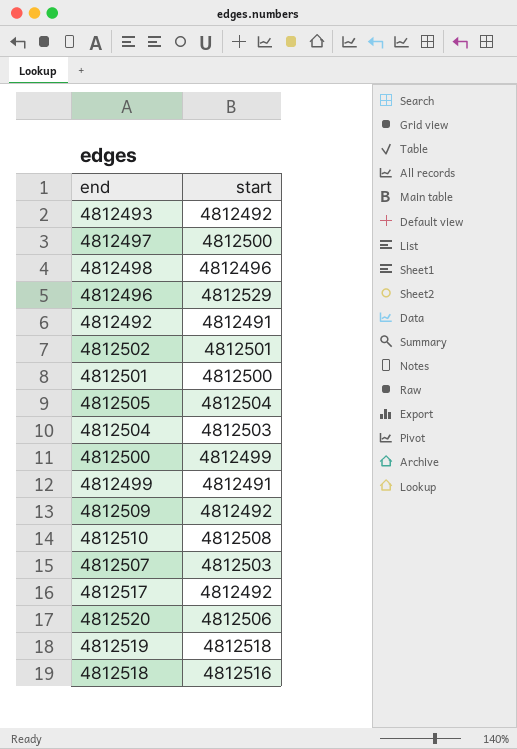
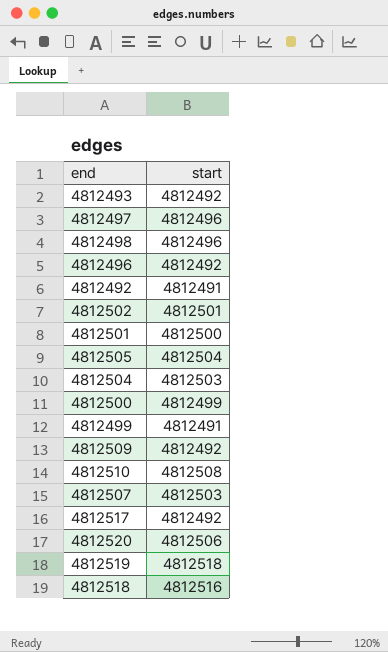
4812497 | start: 4812500 -> 4812496
4812496 | start: 4812529 -> 4812492

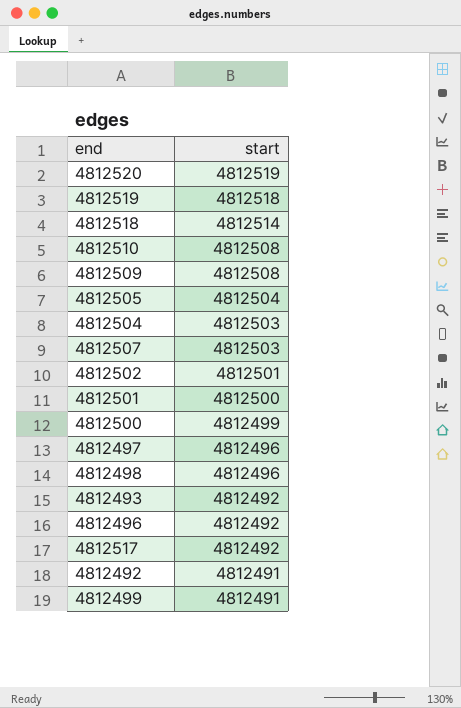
row order: none -> start descending
4812520 | start: 4812506 -> 4812519
4812518 | start: 4812516 -> 4812514
4812509 | start: 4812492 -> 4812508

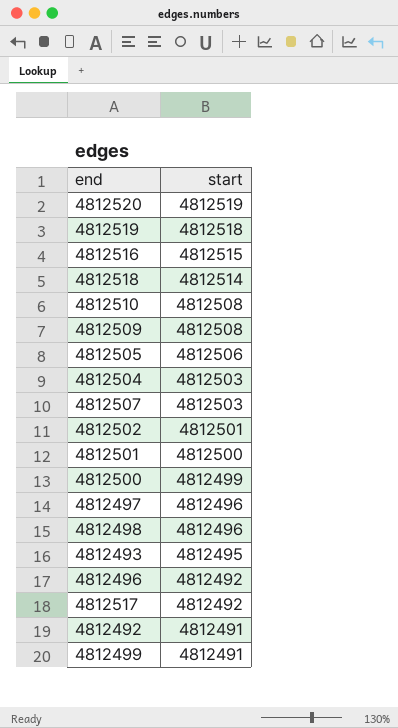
row 4812516: none -> 4812515
4812505 | start: 4812504 -> 4812506
4812493 | start: 4812492 -> 4812495

